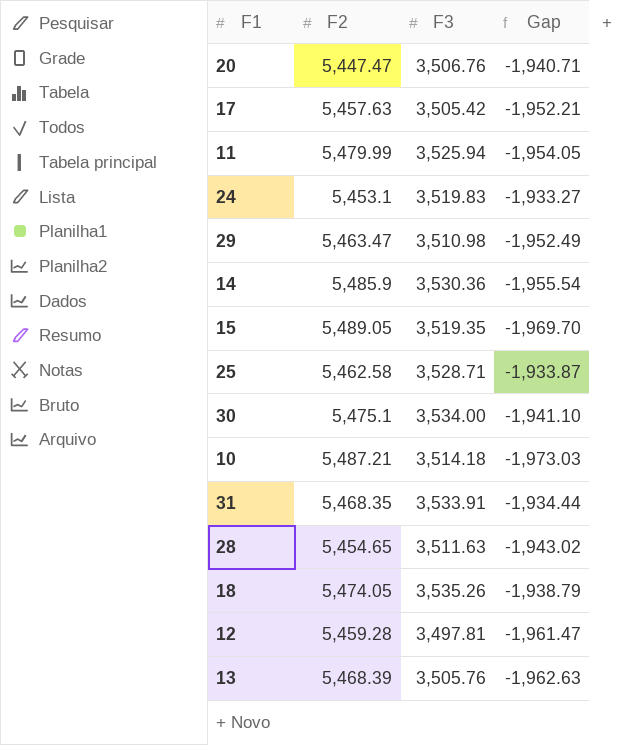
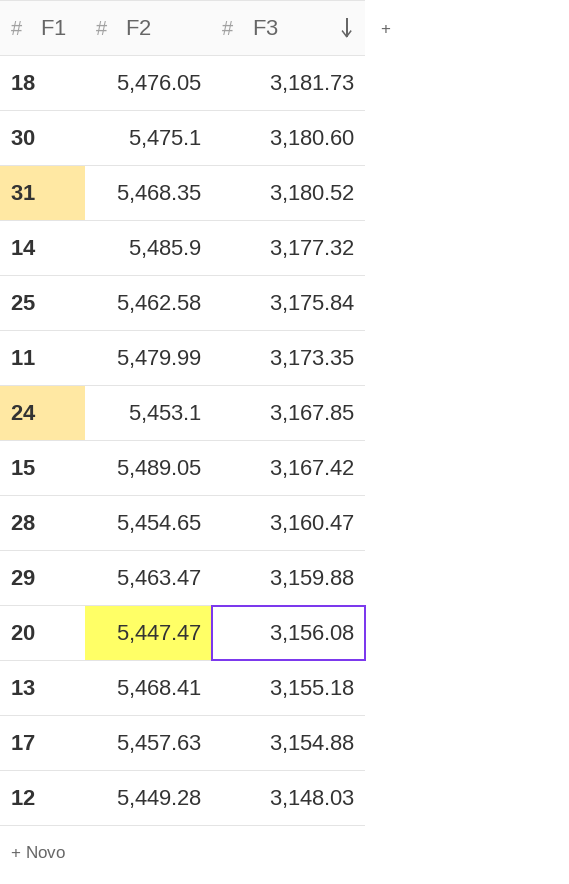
row order: none -> F3 descending
column Gap | formula: [F3] - [F2] -> none
row 10: 5,487.21 | 3,514.18 | -1,973.03 -> none
18 | F2: 5,474.05 -> 5,476.05
18 | F3: 3,535.26 -> 3,181.73
30 | F3: 3,534.00 -> 3,180.60
31 | F3: 3,533.91 -> 3,180.52
14 | F3: 3,530.36 -> 3,177.32
25 | F3: 3,528.71 -> 3,175.84
11 | F3: 3,525.94 -> 3,173.35
24 | F3: 3,519.83 -> 3,167.85
15 | F3: 3,519.35 -> 3,167.42
28 | F3: 3,511.63 -> 3,160.47
29 | F3: 3,510.98 -> 3,159.88
20 | F3: 3,506.76 -> 3,156.08
13 | F2: 5,468.39 -> 5,468.41
13 | F3: 3,505.76 -> 3,155.18
17 | F3: 3,505.42 -> 3,154.88
12 | F2: 5,459.28 -> 5,449.28
12 | F3: 3,497.81 -> 3,148.03

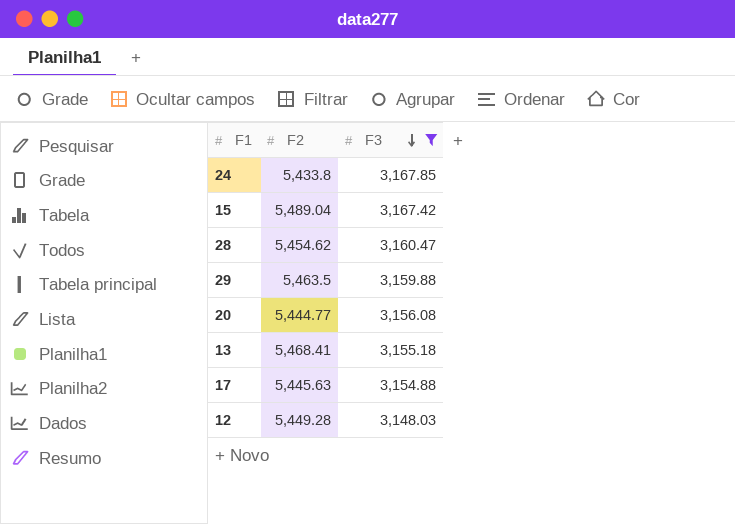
filter: none -> F3 <= 3,167.85
24 | F2: 5,453.1 -> 5,433.8
15 | F2: 5,489.05 -> 5,489.04
28 | F2: 5,454.65 -> 5,454.62
29 | F2: 5,463.47 -> 5,463.5
20 | F2: 5,447.47 -> 5,444.77
17 | F2: 5,457.63 -> 5,445.63

